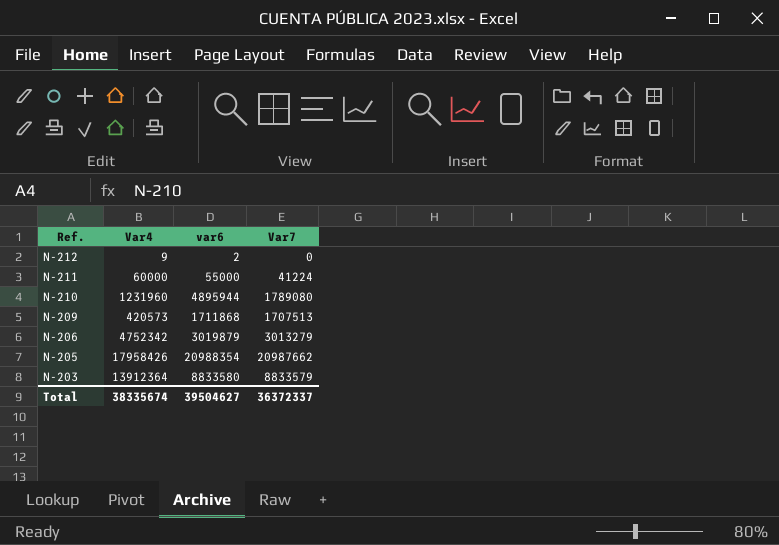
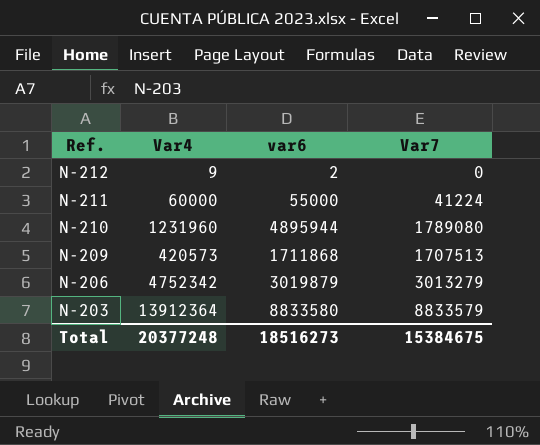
row N-205: 17958426 | 20988354 | 20987662 -> none
Total | Var4: 38335674 -> 20377248
Total | var6: 39504627 -> 18516273
Total | Var7: 36372337 -> 15384675

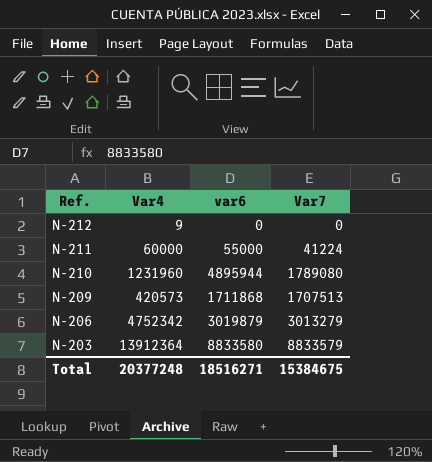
N-212 | var6: 2 -> 0
Total | var6: 18516273 -> 18516271

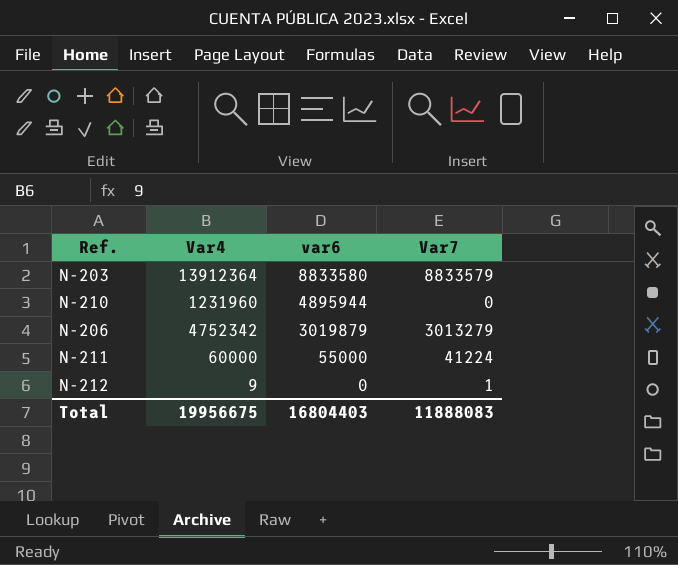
row order: Ref. descending -> var6 descending
row N-209: 420573 | 1711868 | 1707513 -> none
N-210 | Var7: 1789080 -> 0
N-212 | Var7: 0 -> 1
Total | Var4: 20377248 -> 19956675
Total | var6: 18516271 -> 16804403
Total | Var7: 15384675 -> 11888083

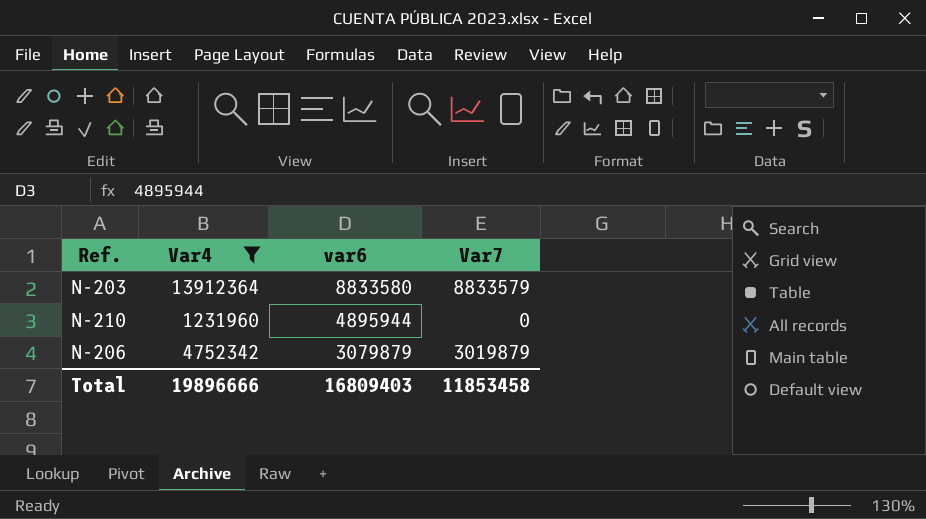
filter: none -> Var4 >= 1231960
N-206 | var6: 3019879 -> 3079879
N-206 | Var7: 3013279 -> 3019879
Total | Var4: 19956675 -> 19896666
Total | var6: 16804403 -> 16809403
Total | Var7: 11888083 -> 11853458

